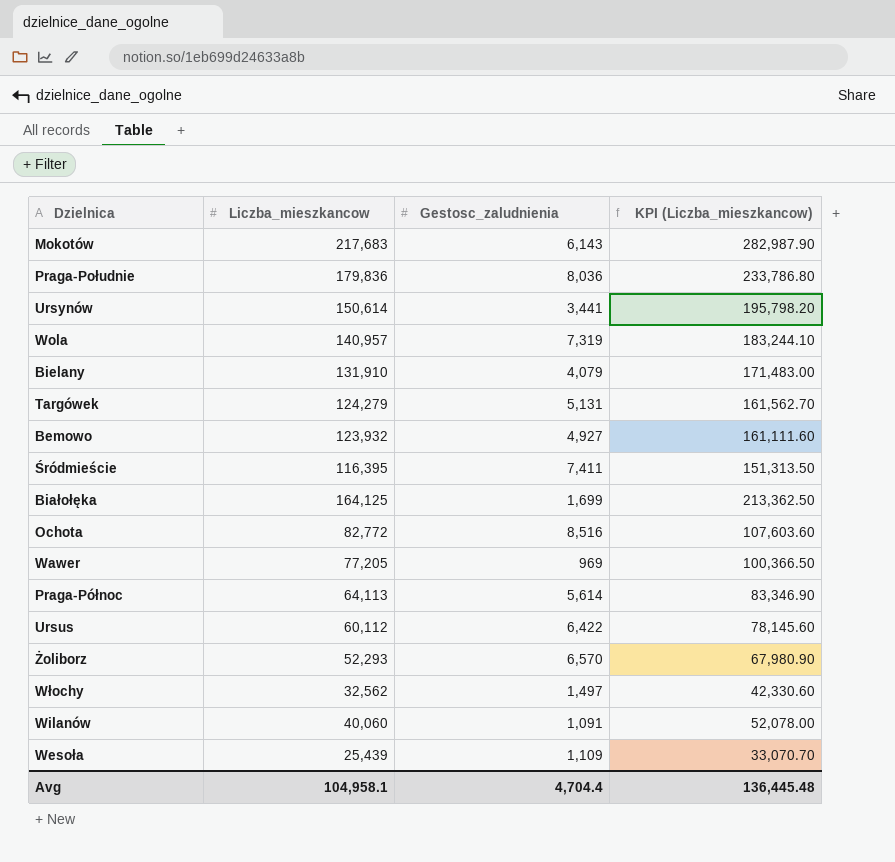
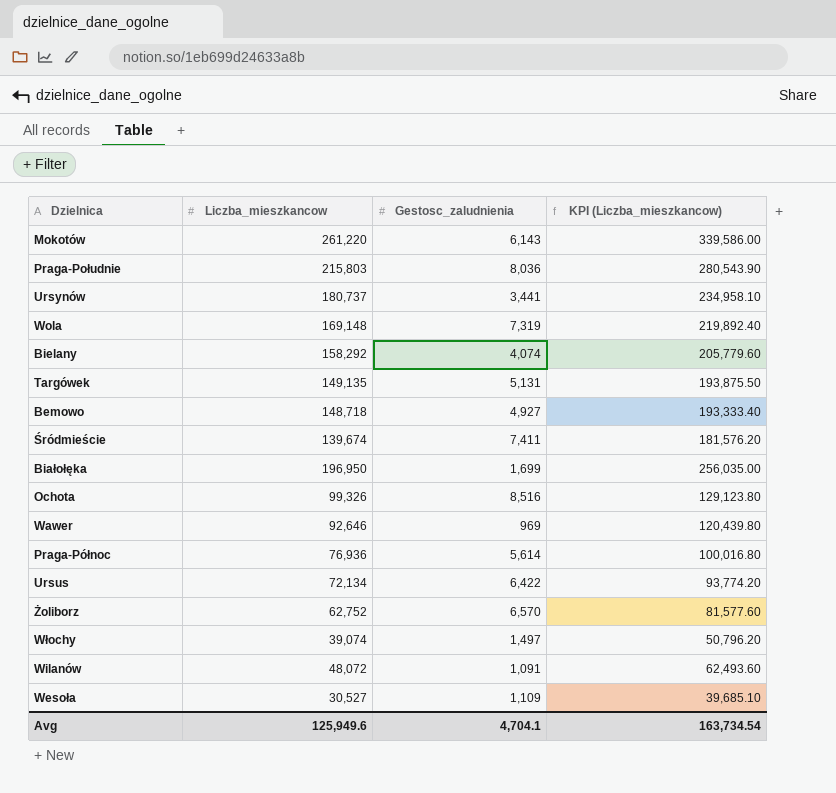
Mokotów | Liczba_mieszkancow: 217,683 -> 261,220
Mokotów | KPI (Liczba_mieszkancow): 282,987.90 -> 339,586.00
Praga-Południe | Liczba_mieszkancow: 179,836 -> 215,803
Praga-Południe | KPI (Liczba_mieszkancow): 233,786.80 -> 280,543.90
Ursynów | Liczba_mieszkancow: 150,614 -> 180,737
Ursynów | KPI (Liczba_mieszkancow): 195,798.20 -> 234,958.10
Wola | Liczba_mieszkancow: 140,957 -> 169,148
Wola | KPI (Liczba_mieszkancow): 183,244.10 -> 219,892.40
Bielany | Liczba_mieszkancow: 131,910 -> 158,292
Bielany | Gestosc_zaludnienia: 4,079 -> 4,074
Bielany | KPI (Liczba_mieszkancow): 171,483.00 -> 205,779.60
Targówek | Liczba_mieszkancow: 124,279 -> 149,135
Targówek | KPI (Liczba_mieszkancow): 161,562.70 -> 193,875.50
Bemowo | Liczba_mieszkancow: 123,932 -> 148,718
Bemowo | KPI (Liczba_mieszkancow): 161,111.60 -> 193,333.40
Śródmieście | Liczba_mieszkancow: 116,395 -> 139,674
Śródmieście | KPI (Liczba_mieszkancow): 151,313.50 -> 181,576.20
Białołęka | Liczba_mieszkancow: 164,125 -> 196,950
Białołęka | KPI (Liczba_mieszkancow): 213,362.50 -> 256,035.00
Ochota | Liczba_mieszkancow: 82,772 -> 99,326
Ochota | KPI (Liczba_mieszkancow): 107,603.60 -> 129,123.80
Wawer | Liczba_mieszkancow: 77,205 -> 92,646
Wawer | KPI (Liczba_mieszkancow): 100,366.50 -> 120,439.80
Praga-Północ | Liczba_mieszkancow: 64,113 -> 76,936
Praga-Północ | KPI (Liczba_mieszkancow): 83,346.90 -> 100,016.80
Ursus | Liczba_mieszkancow: 60,112 -> 72,134
Ursus | KPI (Liczba_mieszkancow): 78,145.60 -> 93,774.20
Żoliborz | Liczba_mieszkancow: 52,293 -> 62,752
Żoliborz | KPI (Liczba_mieszkancow): 67,980.90 -> 81,577.60
Włochy | Liczba_mieszkancow: 32,562 -> 39,074
Włochy | KPI (Liczba_mieszkancow): 42,330.60 -> 50,796.20
Wilanów | Liczba_mieszkancow: 40,060 -> 48,072
Wilanów | KPI (Liczba_mieszkancow): 52,078.00 -> 62,493.60
Wesoła | Liczba_mieszkancow: 25,439 -> 30,527
Wesoła | KPI (Liczba_mieszkancow): 33,070.70 -> 39,685.10
Avg | Liczba_mieszkancow: 104,958.1 -> 125,949.6
Avg | Gestosc_zaludnienia: 4,704.4 -> 4,704.1
Avg | KPI (Liczba_mieszkancow): 136,445.48 -> 163,734.54

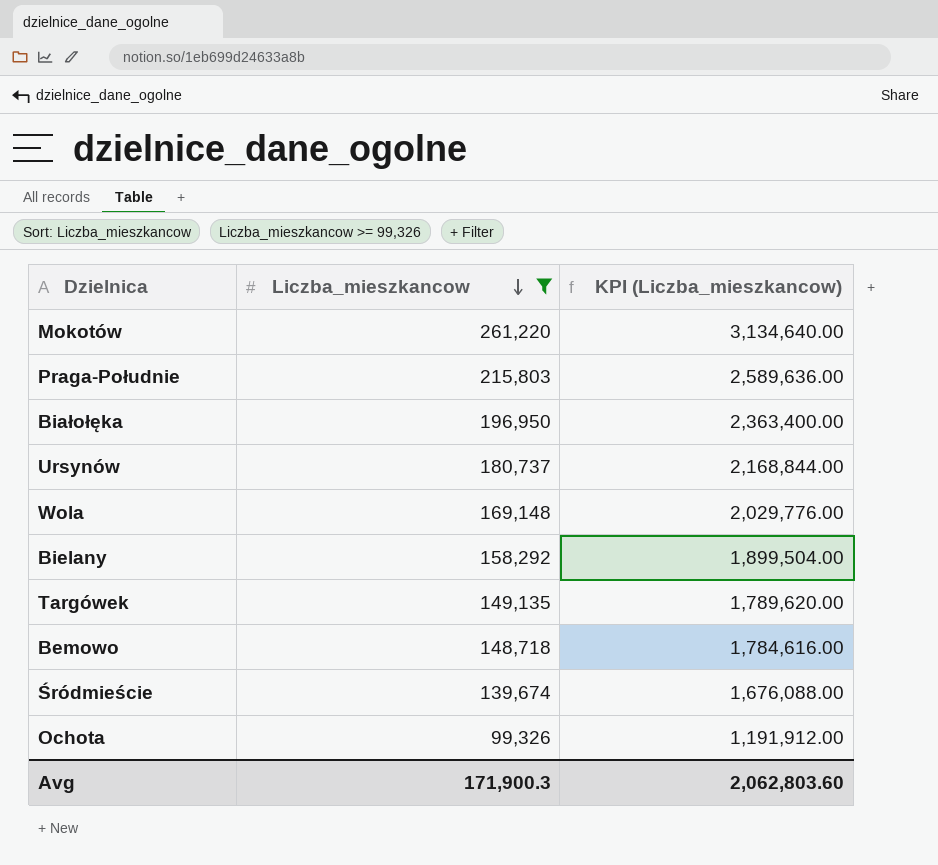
filter: none -> Liczba_mieszkancow >= 99,326
row order: none -> Liczba_mieszkancow descending
column Gestosc_zaludnienia | position: 3 -> none
column KPI (Liczba_mieszkancow) | formula: [Liczba_mieszkancow] * 1.3 -> [Liczba_mieszkancow] * 12
Avg | Liczba_mieszkancow: 125,949.6 -> 171,900.3
Avg | KPI (Liczba_mieszkancow): 163,734.54 -> 2,062,803.60

